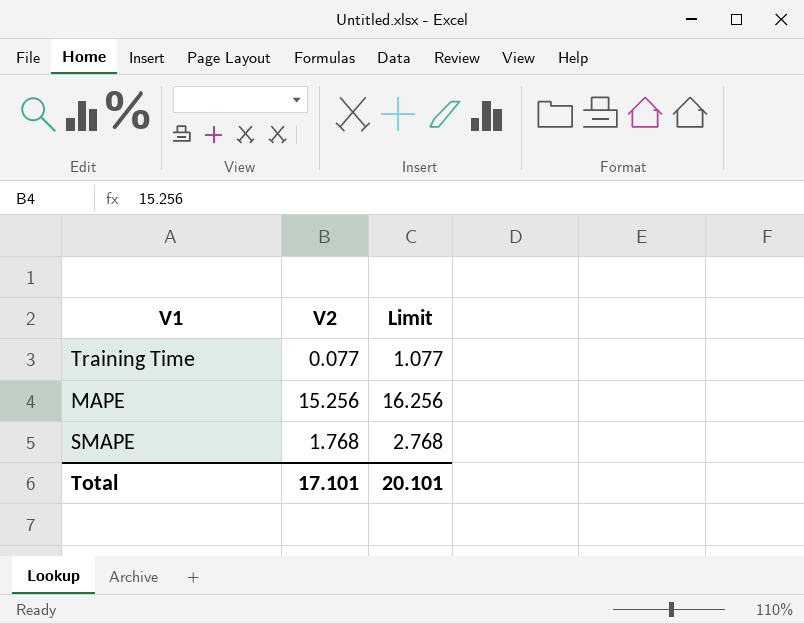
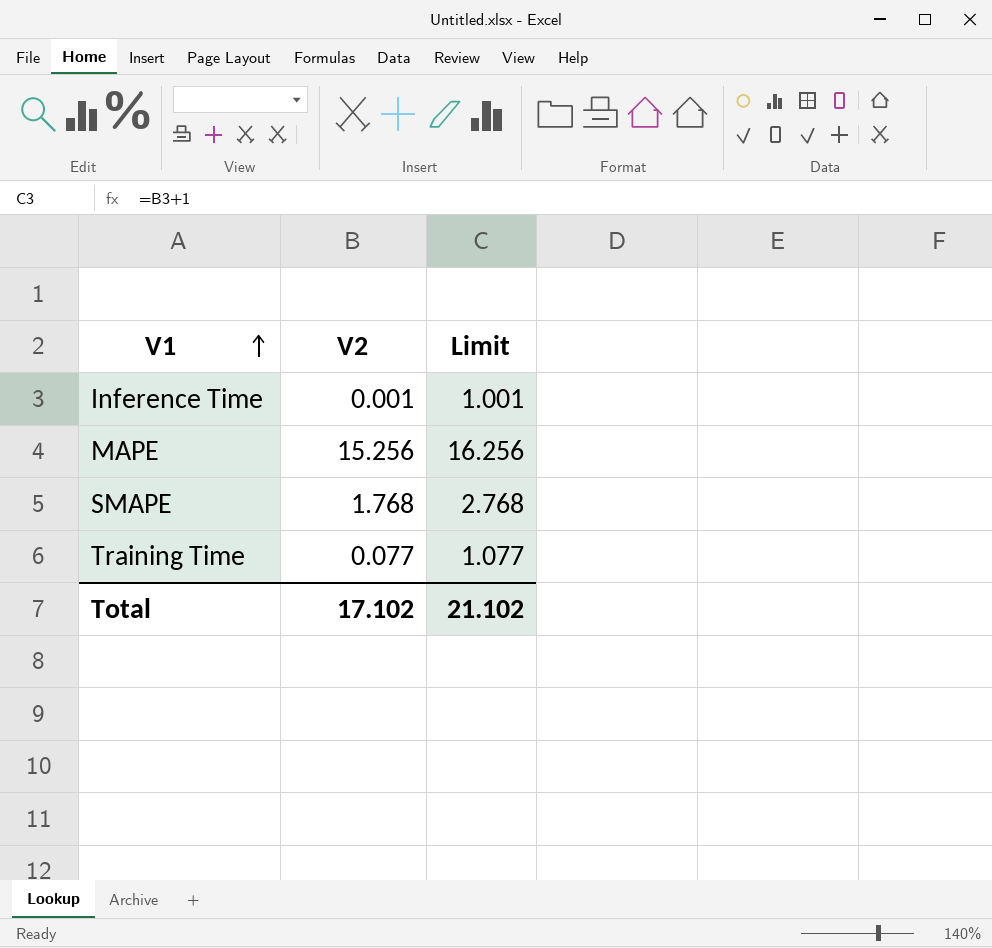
row order: none -> V1 ascending
row Inference Time: none -> 0.001 | 1.001
Total | V2: 17.101 -> 17.102
Total | Limit: 20.101 -> 21.102

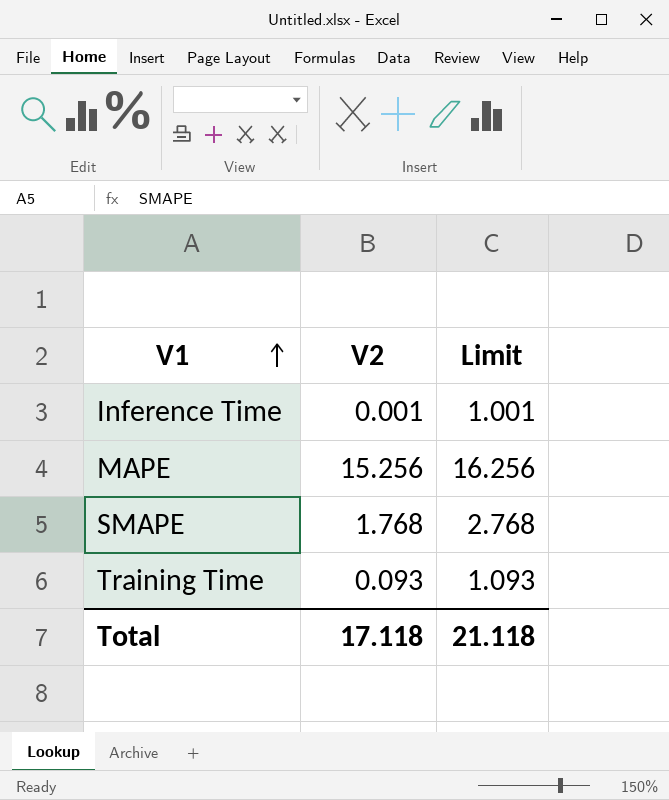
Training Time | V2: 0.077 -> 0.093
Training Time | Limit: 1.077 -> 1.093
Total | V2: 17.102 -> 17.118
Total | Limit: 21.102 -> 21.118

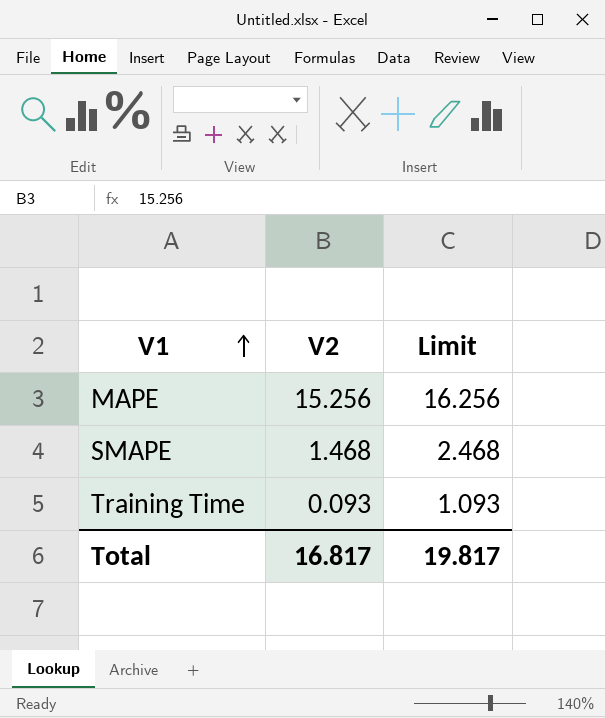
row Inference Time: 0.001 | 1.001 -> none
SMAPE | V2: 1.768 -> 1.468
SMAPE | Limit: 2.768 -> 2.468
Total | V2: 17.118 -> 16.817
Total | Limit: 21.118 -> 19.817

